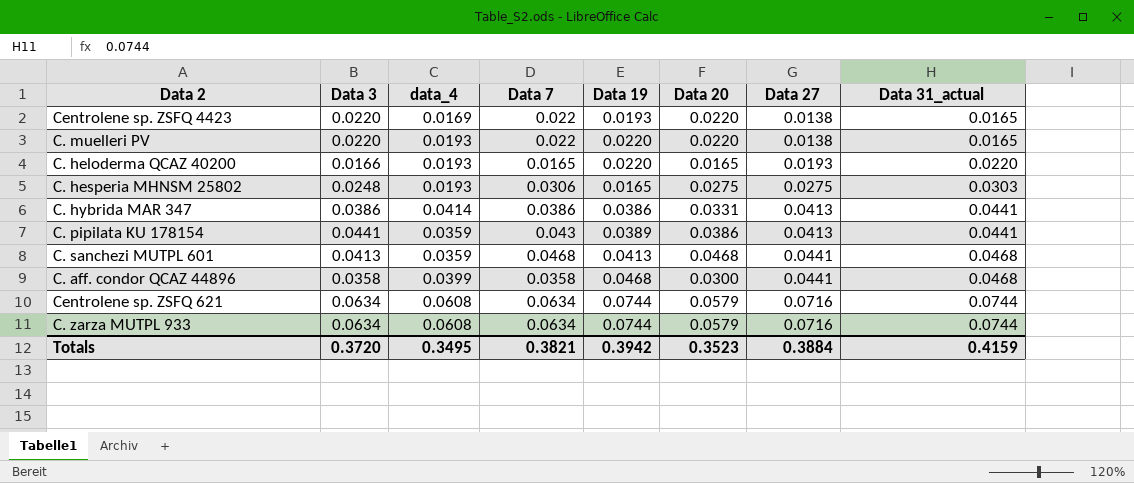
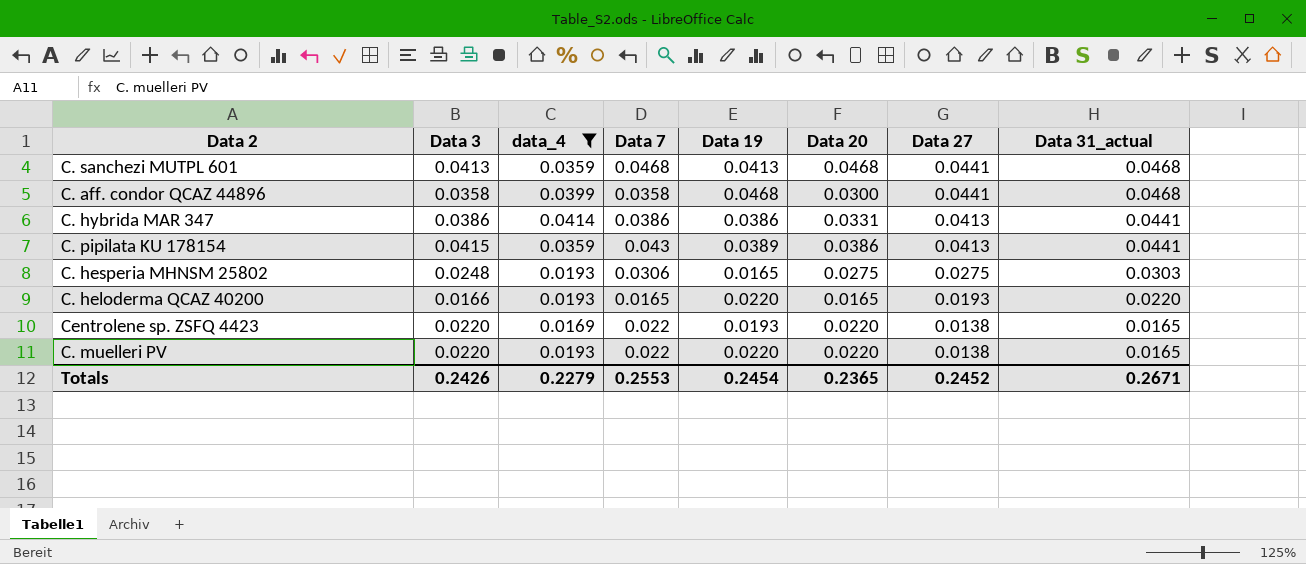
filter: none -> data_4 != 0.0608
row order: Data 27 ascending -> Data 27 descending
C. pipilata KU 178154 | Data 3: 0.0441 -> 0.0415
Totals | Data 3: 0.3720 -> 0.2426
Totals | data_4: 0.3495 -> 0.2279
Totals | Data 7: 0.3821 -> 0.2553
Totals | Data 19: 0.3942 -> 0.2454
Totals | Data 20: 0.3523 -> 0.2365
Totals | Data 27: 0.3884 -> 0.2452
Totals | Data 31_actual: 0.4159 -> 0.2671

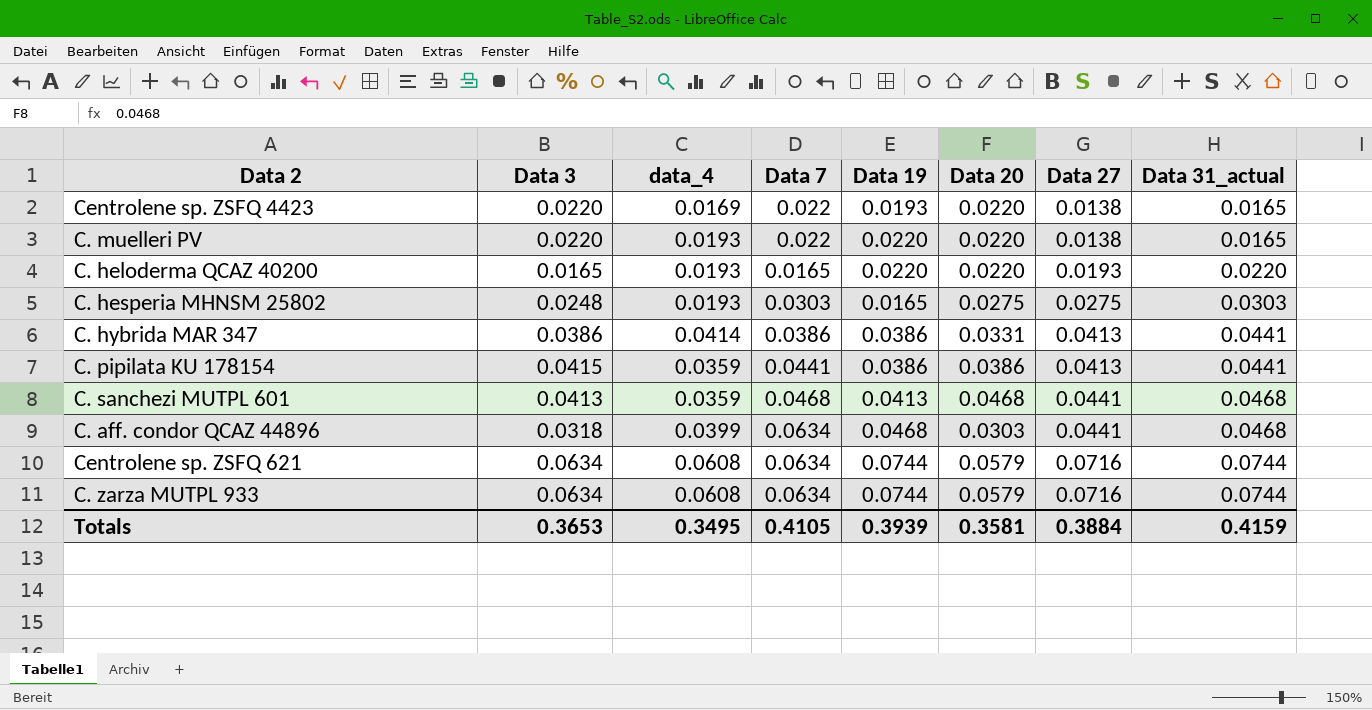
filter: data_4 != 0.0608 -> none
row order: Data 27 descending -> Data 27 ascending
C. heloderma QCAZ 40200 | Data 3: 0.0166 -> 0.0165
C. heloderma QCAZ 40200 | Data 20: 0.0165 -> 0.0220
C. hesperia MHNSM 25802 | Data 7: 0.0306 -> 0.0303
C. pipilata KU 178154 | Data 7: 0.043 -> 0.0441
C. pipilata KU 178154 | Data 19: 0.0389 -> 0.0386
C. aff. condor QCAZ 44896 | Data 3: 0.0358 -> 0.0318
C. aff. condor QCAZ 44896 | Data 7: 0.0358 -> 0.0634
C. aff. condor QCAZ 44896 | Data 20: 0.0300 -> 0.0303
Totals | Data 3: 0.2426 -> 0.3653
Totals | data_4: 0.2279 -> 0.3495
Totals | Data 7: 0.2553 -> 0.4105
Totals | Data 19: 0.2454 -> 0.3939
Totals | Data 20: 0.2365 -> 0.3581
Totals | Data 27: 0.2452 -> 0.3884
Totals | Data 31_actual: 0.2671 -> 0.4159

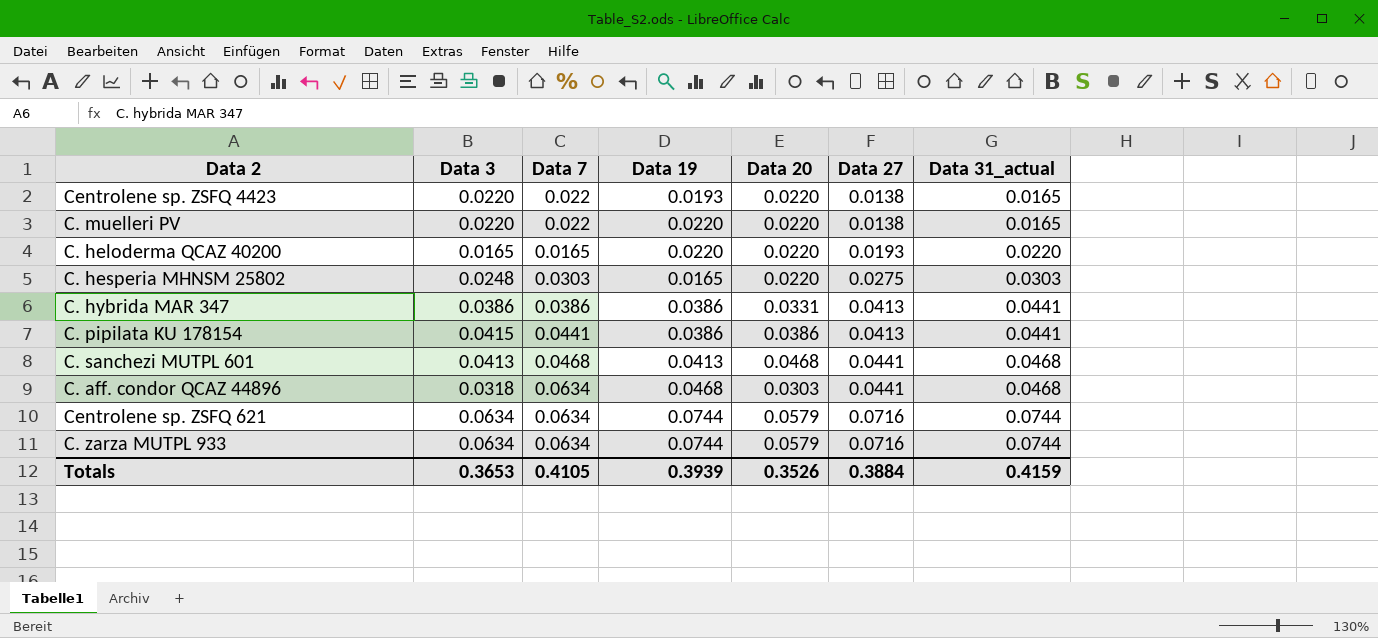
column data_4 | position: 3 -> none
C. hesperia MHNSM 25802 | Data 20: 0.0275 -> 0.0220
Totals | Data 20: 0.3581 -> 0.3526

